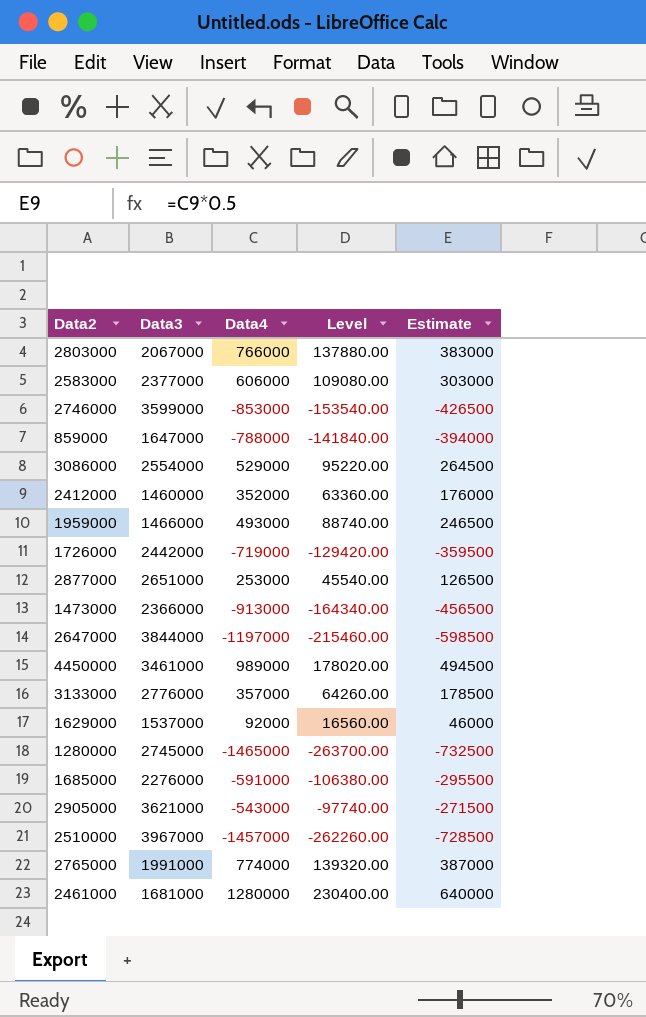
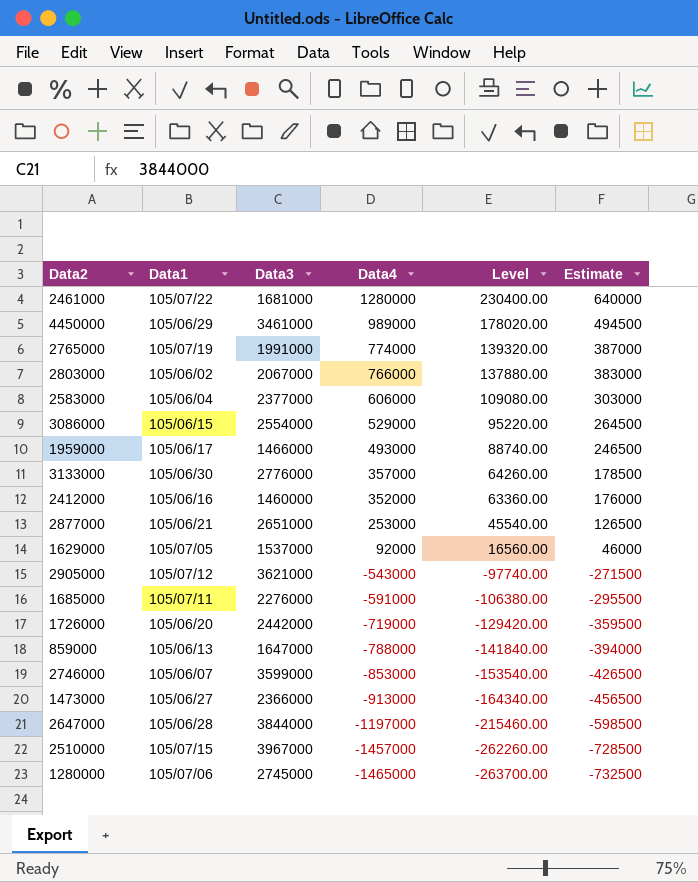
row order: none -> Data4 descending
column Data1 | position: none -> 2

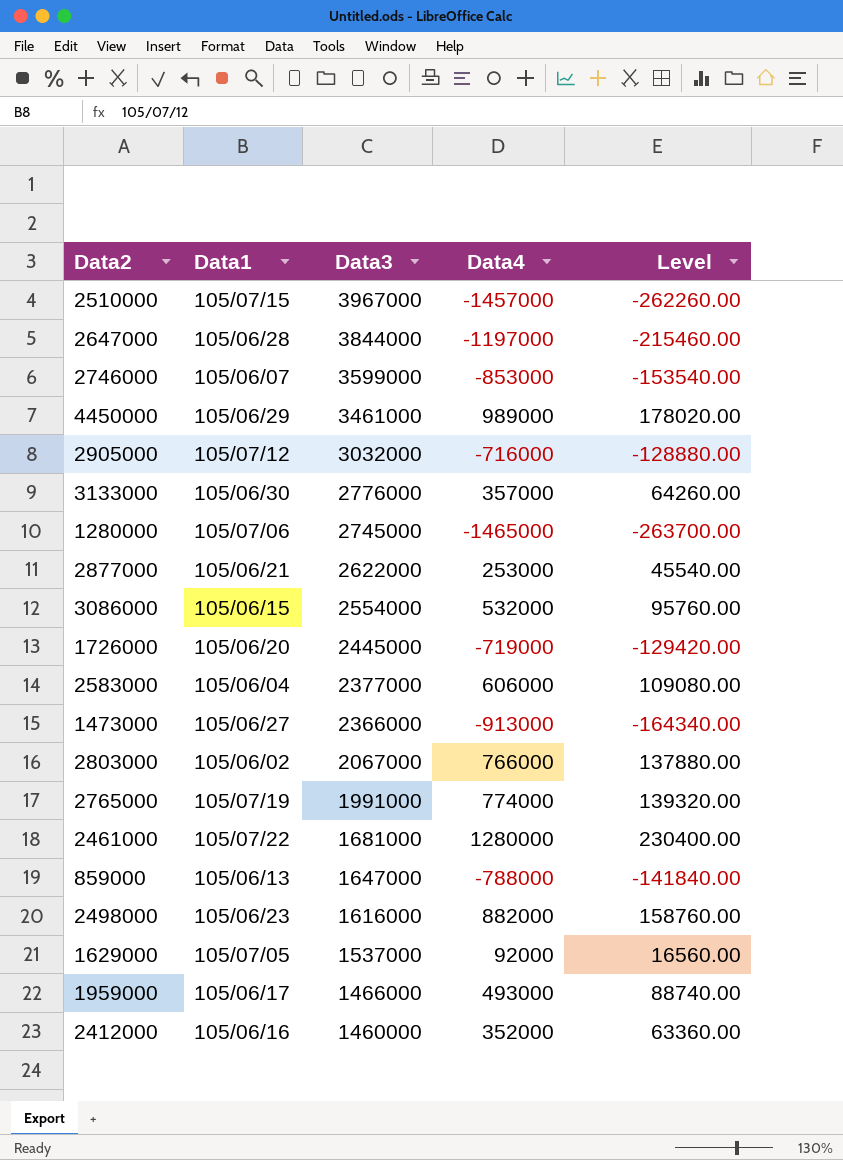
row order: Data4 descending -> Data3 descending
column Estimate | formula: [Data4] * 0.5 -> none
row 1685000: 105/07/11 | 2276000 | -591000 | -106380.00 | -295500 -> none
2905000 | Data3: 3621000 -> 3032000
2905000 | Data4: -543000 -> -716000
2905000 | Level: -97740.00 -> -128880.00
2877000 | Data3: 2651000 -> 2622000
3086000 | Data4: 529000 -> 532000
3086000 | Level: 95220.00 -> 95760.00
1726000 | Data3: 2442000 -> 2445000
row 2498000: none -> 105/06/23 | 1616000 | 882000 | 158760.00

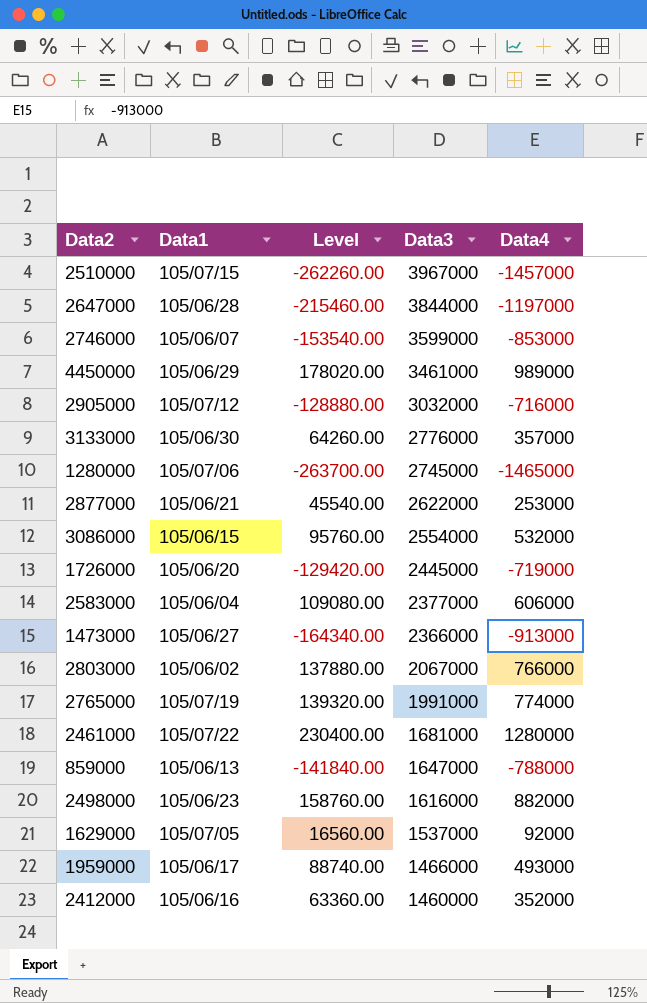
column Level | position: 5 -> 3

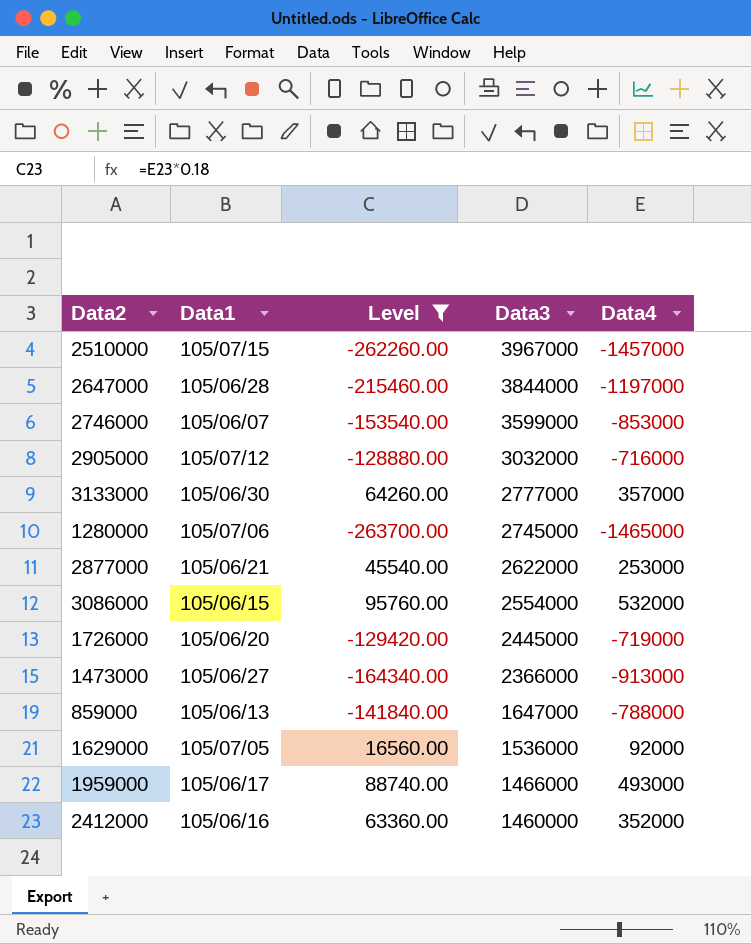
filter: none -> Level <= 95760.00
3133000 | Data3: 2776000 -> 2777000
1629000 | Data3: 1537000 -> 1536000

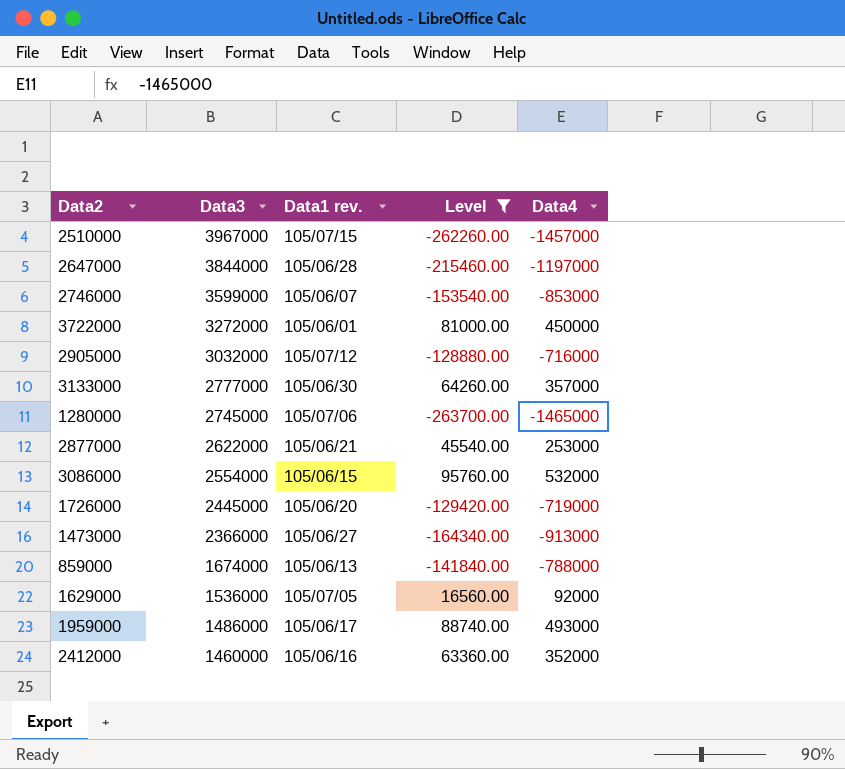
column Data3 | position: 4 -> 2
column name: Data1 -> Data1 rev.
row 3722000: none -> 3272000 | 105/06/01 | 81000.00 | 450000
859000 | Data3: 1647000 -> 1674000
1959000 | Data3: 1466000 -> 1486000

